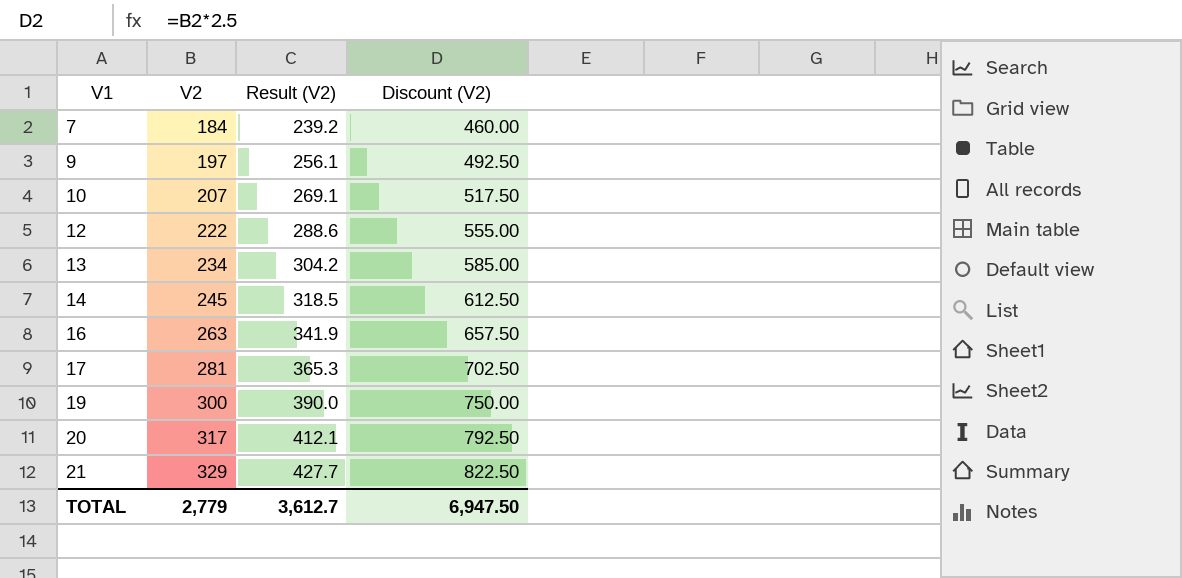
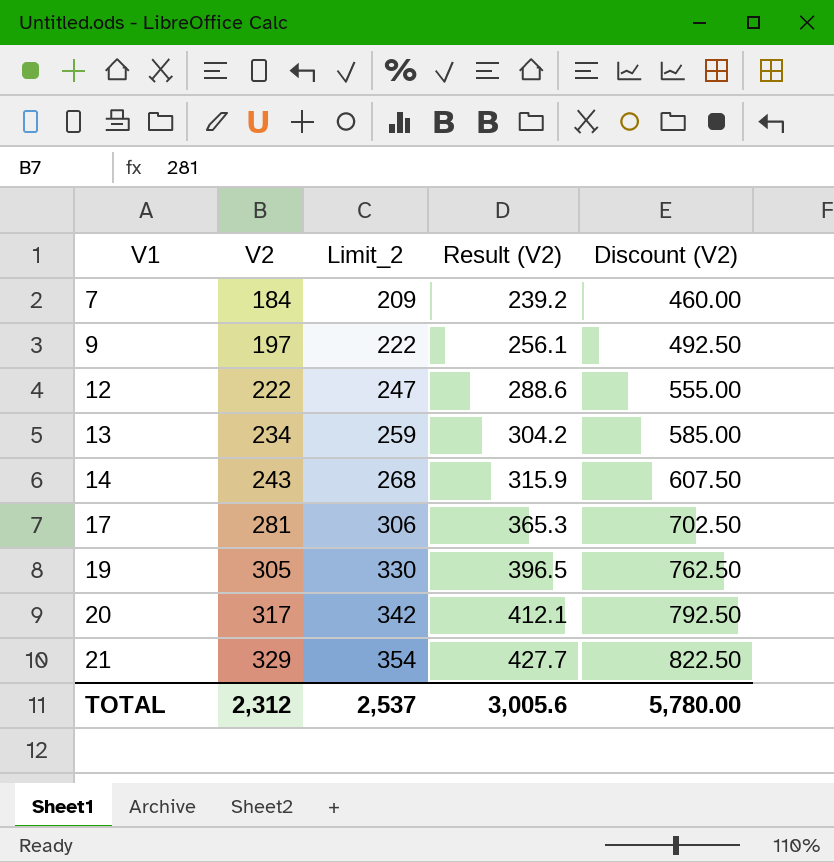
column Limit_2 | formula: none -> [V2] + 25
row 10: 207 | 269.1 | 517.50 -> none
row 16: 263 | 341.9 | 657.50 -> none
14 | V2: 245 -> 243
14 | Result (V2): 318.5 -> 315.9
14 | Discount (V2): 612.50 -> 607.50
19 | V2: 300 -> 305
19 | Result (V2): 390.0 -> 396.5
19 | Discount (V2): 750.00 -> 762.50
TOTAL | V2: 2,779 -> 2,312
TOTAL | Result (V2): 3,612.7 -> 3,005.6
TOTAL | Discount (V2): 6,947.50 -> 5,780.00

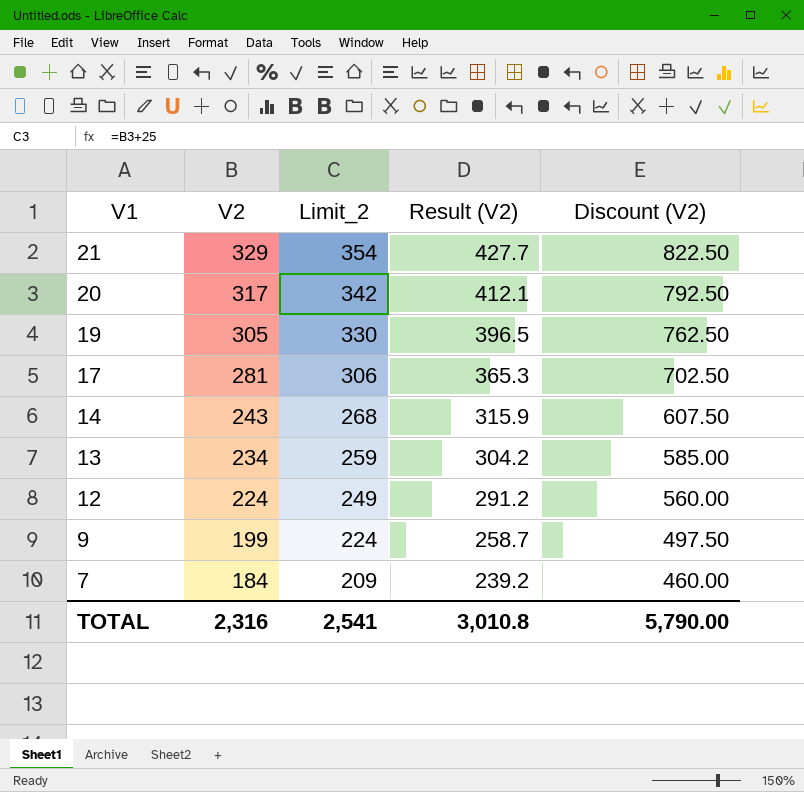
row order: V1 ascending -> V1 descending
12 | V2: 222 -> 224
12 | Limit_2: 247 -> 249
12 | Result (V2): 288.6 -> 291.2
12 | Discount (V2): 555.00 -> 560.00
9 | V2: 197 -> 199
9 | Limit_2: 222 -> 224
9 | Result (V2): 256.1 -> 258.7
9 | Discount (V2): 492.50 -> 497.50
TOTAL | V2: 2,312 -> 2,316
TOTAL | Limit_2: 2,537 -> 2,541
TOTAL | Result (V2): 3,005.6 -> 3,010.8
TOTAL | Discount (V2): 5,780.00 -> 5,790.00

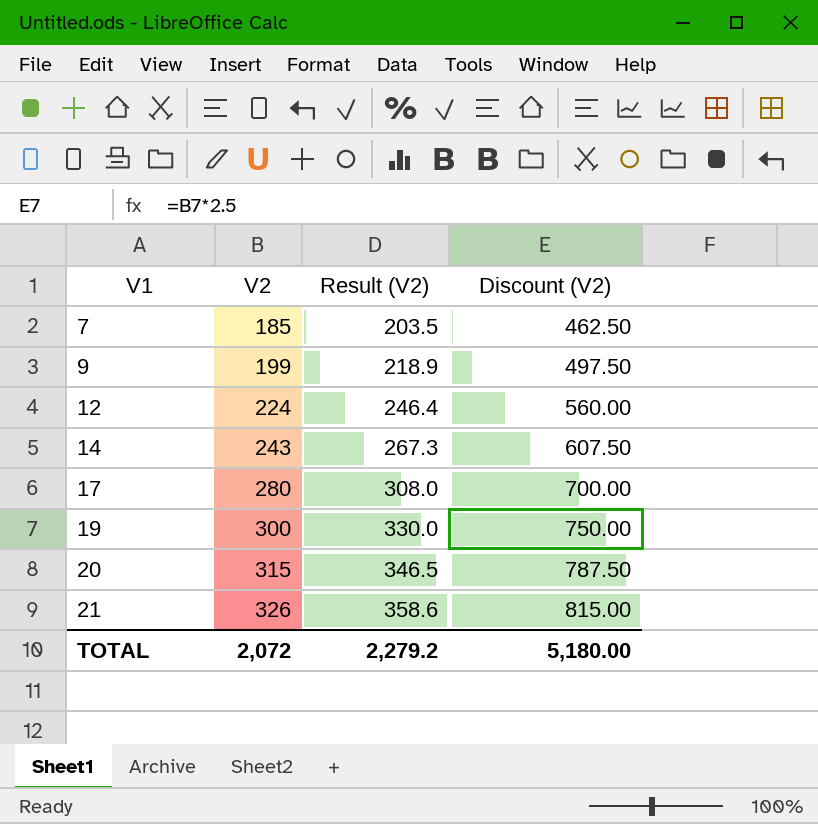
row order: V1 descending -> V1 ascending
column Limit_2 | formula: [V2] + 25 -> none
column Result (V2) | formula: [V2] * 1.3 -> [V2] * 1.1
row 13: 234 | 259 | 304.2 | 585.00 -> none
7 | V2: 184 -> 185
7 | Discount (V2): 460.00 -> 462.50
17 | V2: 281 -> 280
17 | Discount (V2): 702.50 -> 700.00
19 | V2: 305 -> 300
19 | Discount (V2): 762.50 -> 750.00
20 | V2: 317 -> 315
20 | Discount (V2): 792.50 -> 787.50
21 | V2: 329 -> 326
21 | Discount (V2): 822.50 -> 815.00
TOTAL | V2: 2,316 -> 2,072
TOTAL | Result (V2): 3,010.8 -> 2,279.2
TOTAL | Discount (V2): 5,790.00 -> 5,180.00

